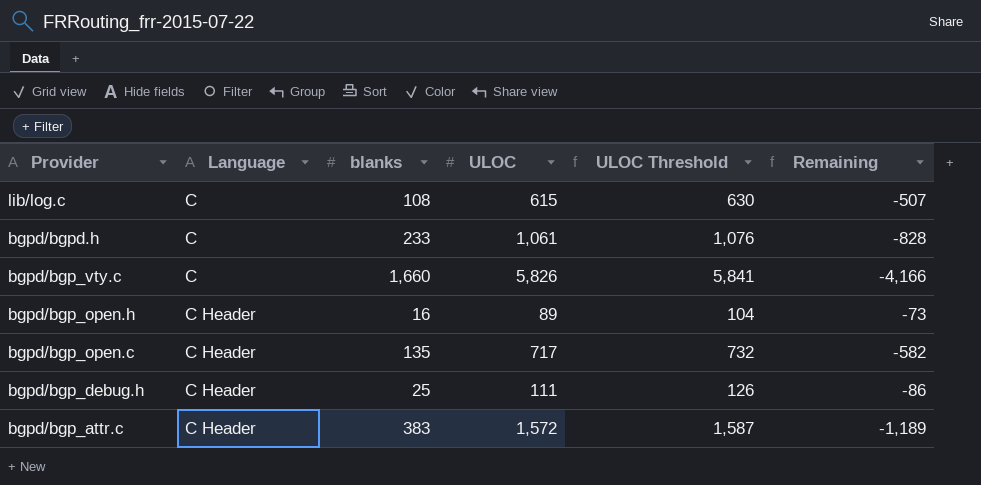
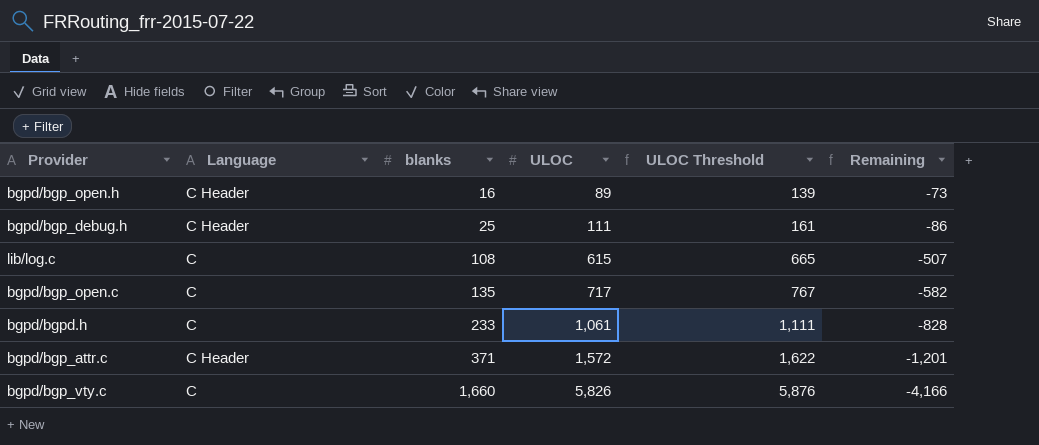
row order: Provider descending -> blanks ascending
column ULOC Threshold | formula: [ULOC] + 15 -> [ULOC] + 50
bgpd/bgp_open.c | Language: C Header -> C
bgpd/bgp_attr.c | blanks: 383 -> 371
bgpd/bgp_attr.c | Remaining: -1,189 -> -1,201

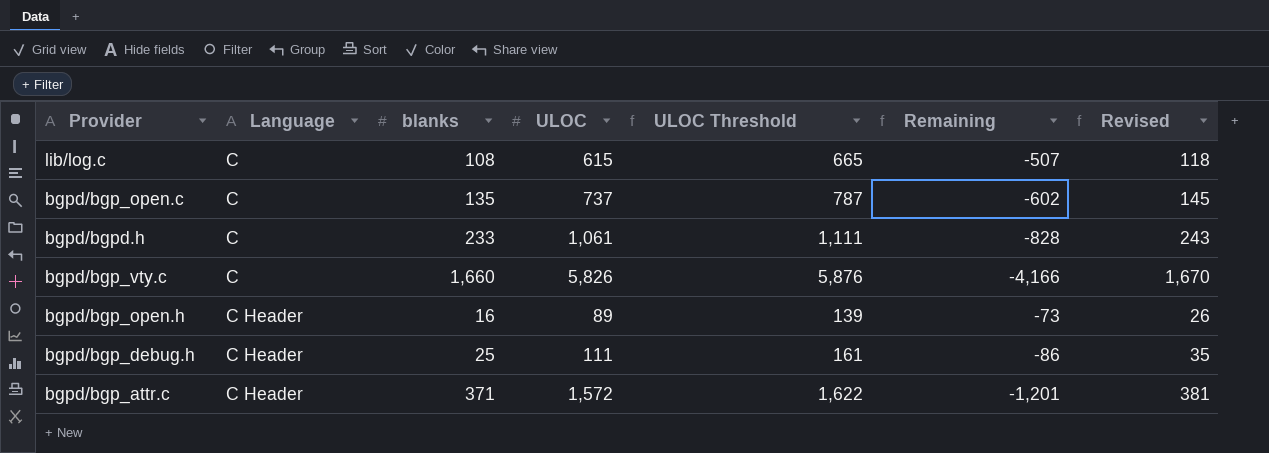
row order: blanks ascending -> Language ascending
column Revised | formula: none -> [blanks] + 10
bgpd/bgp_open.c | ULOC: 717 -> 737
bgpd/bgp_open.c | ULOC Threshold: 767 -> 787
bgpd/bgp_open.c | Remaining: -582 -> -602

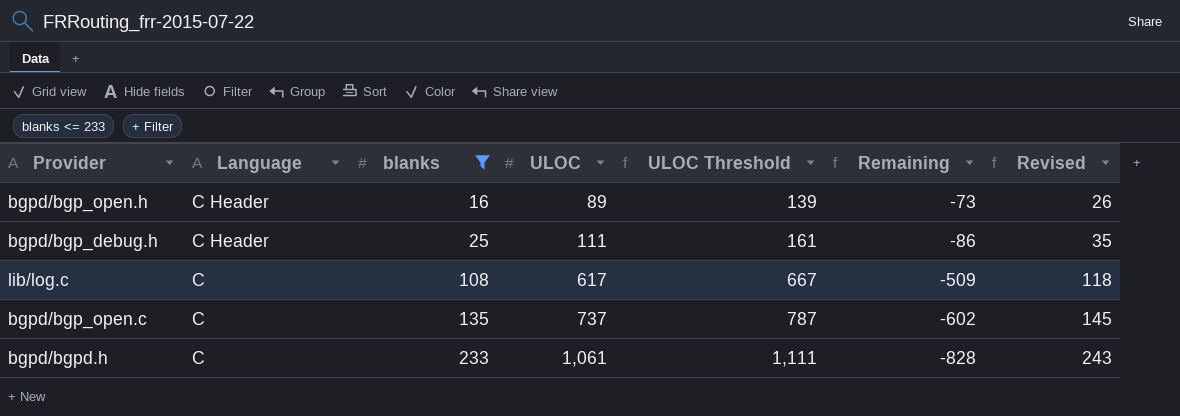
filter: none -> blanks <= 233
row order: Language ascending -> Language descending
lib/log.c | ULOC: 615 -> 617
lib/log.c | ULOC Threshold: 665 -> 667
lib/log.c | Remaining: -507 -> -509

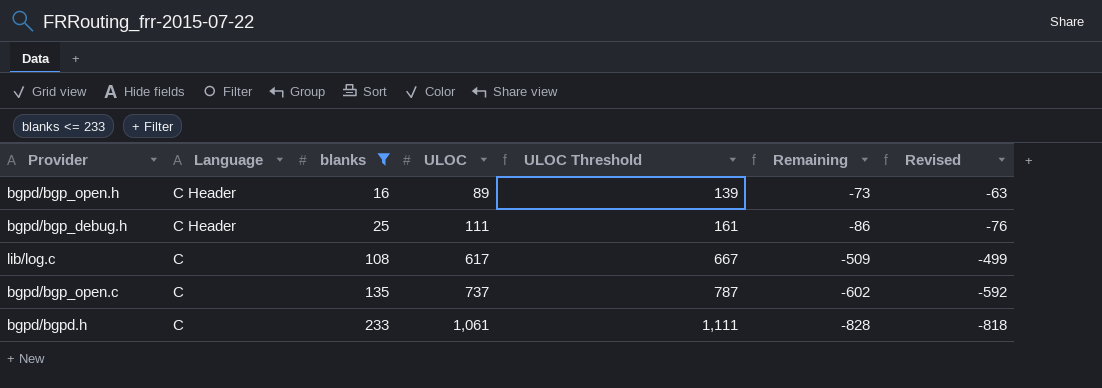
column Revised | formula: [blanks] + 10 -> [Remaining] + 10

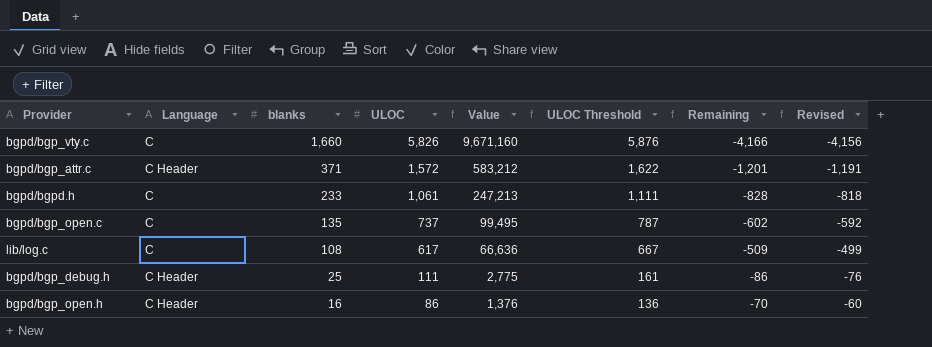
filter: blanks <= 233 -> none
row order: Language descending -> blanks descending
column Value | formula: none -> [blanks] * [ULOC]
bgpd/bgp_open.h | ULOC: 89 -> 86
bgpd/bgp_open.h | ULOC Threshold: 139 -> 136
bgpd/bgp_open.h | Remaining: -73 -> -70
bgpd/bgp_open.h | Revised: -63 -> -60

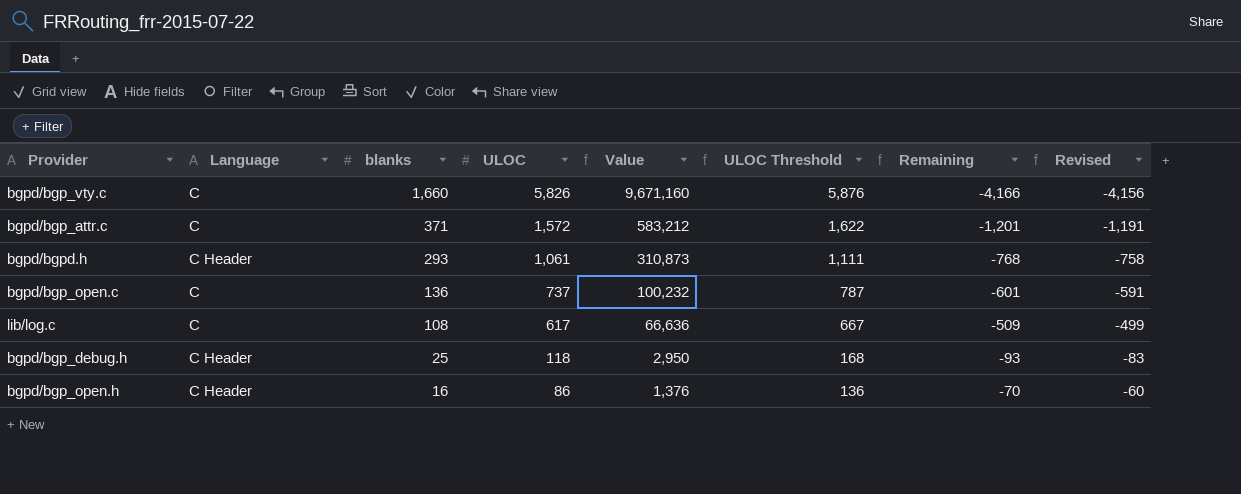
bgpd/bgp_attr.c | Language: C Header -> C
bgpd/bgpd.h | Language: C -> C Header
bgpd/bgpd.h | blanks: 233 -> 293
bgpd/bgpd.h | Value: 247,213 -> 310,873
bgpd/bgpd.h | Remaining: -828 -> -768
bgpd/bgpd.h | Revised: -818 -> -758
bgpd/bgp_open.c | blanks: 135 -> 136
bgpd/bgp_open.c | Value: 99,495 -> 100,232
bgpd/bgp_open.c | Remaining: -602 -> -601
bgpd/bgp_open.c | Revised: -592 -> -591
bgpd/bgp_debug.h | ULOC: 111 -> 118
bgpd/bgp_debug.h | Value: 2,775 -> 2,950
bgpd/bgp_debug.h | ULOC Threshold: 161 -> 168
bgpd/bgp_debug.h | Remaining: -86 -> -93
bgpd/bgp_debug.h | Revised: -76 -> -83

